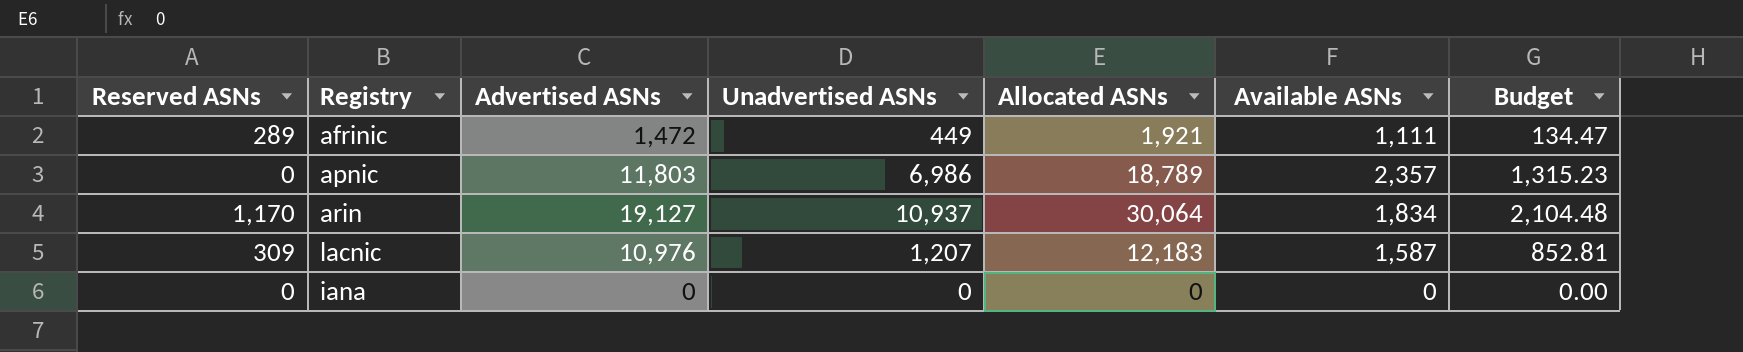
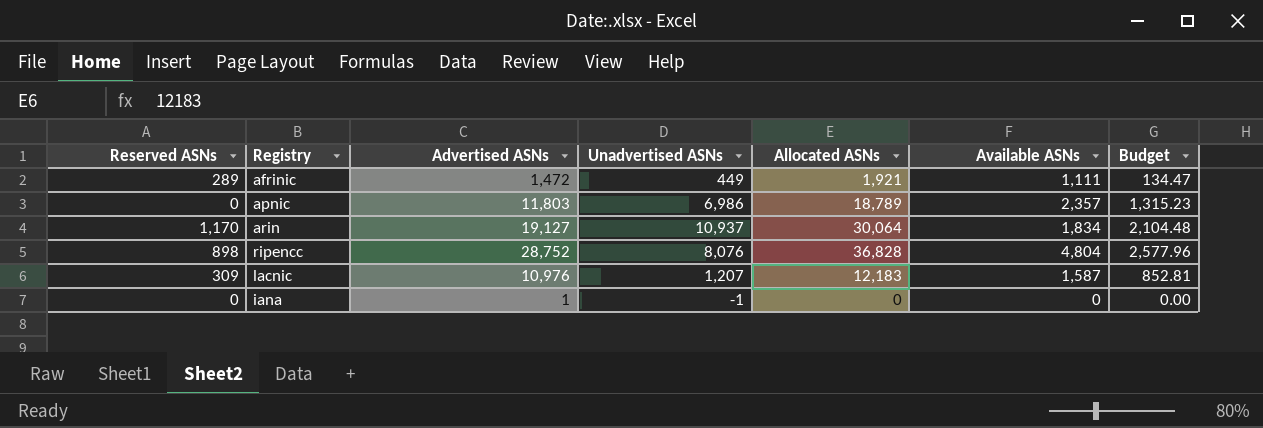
row ripencc: none -> 898 | 28,752 | 8,076 | 36,828 | 4,804 | 2,577.96
iana | Advertised ASNs: 0 -> 1
iana | Unadvertised ASNs: 0 -> -1

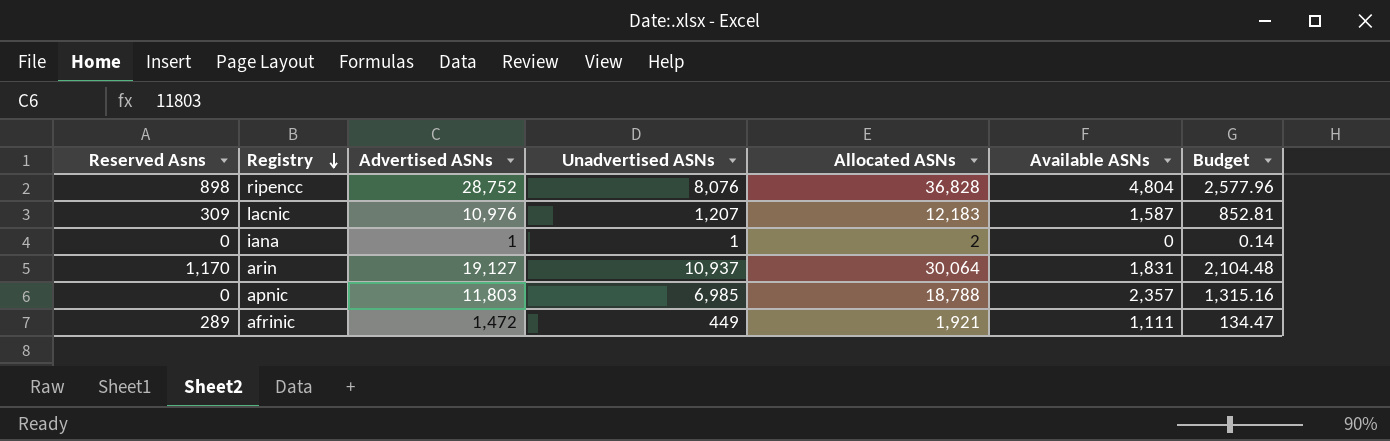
row order: none -> Registry descending
column name: Reserved ASNs -> Reserved Asns
iana | Unadvertised ASNs: -1 -> 1
iana | Allocated ASNs: 0 -> 2
iana | Budget: 0.00 -> 0.14
arin | Available ASNs: 1,834 -> 1,831
apnic | Unadvertised ASNs: 6,986 -> 6,985
apnic | Allocated ASNs: 18,789 -> 18,788
apnic | Budget: 1,315.23 -> 1,315.16

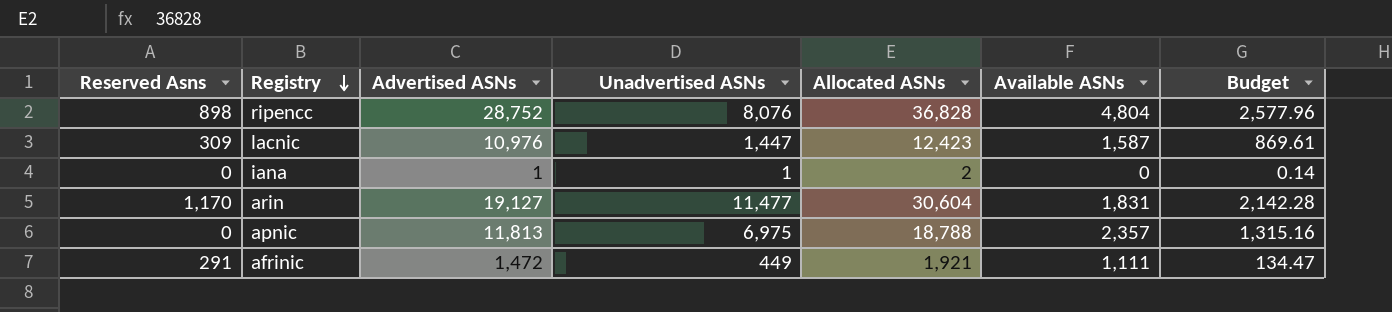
lacnic | Unadvertised ASNs: 1,207 -> 1,447
lacnic | Allocated ASNs: 12,183 -> 12,423
lacnic | Budget: 852.81 -> 869.61
arin | Unadvertised ASNs: 10,937 -> 11,477
arin | Allocated ASNs: 30,064 -> 30,604
arin | Budget: 2,104.48 -> 2,142.28
apnic | Advertised ASNs: 11,803 -> 11,813
apnic | Unadvertised ASNs: 6,985 -> 6,975
afrinic | Reserved Asns: 289 -> 291

